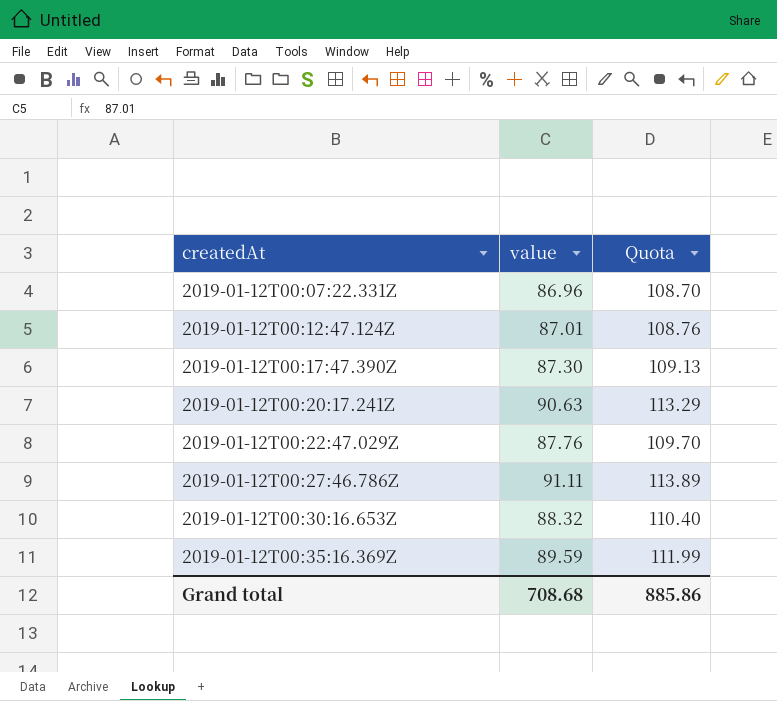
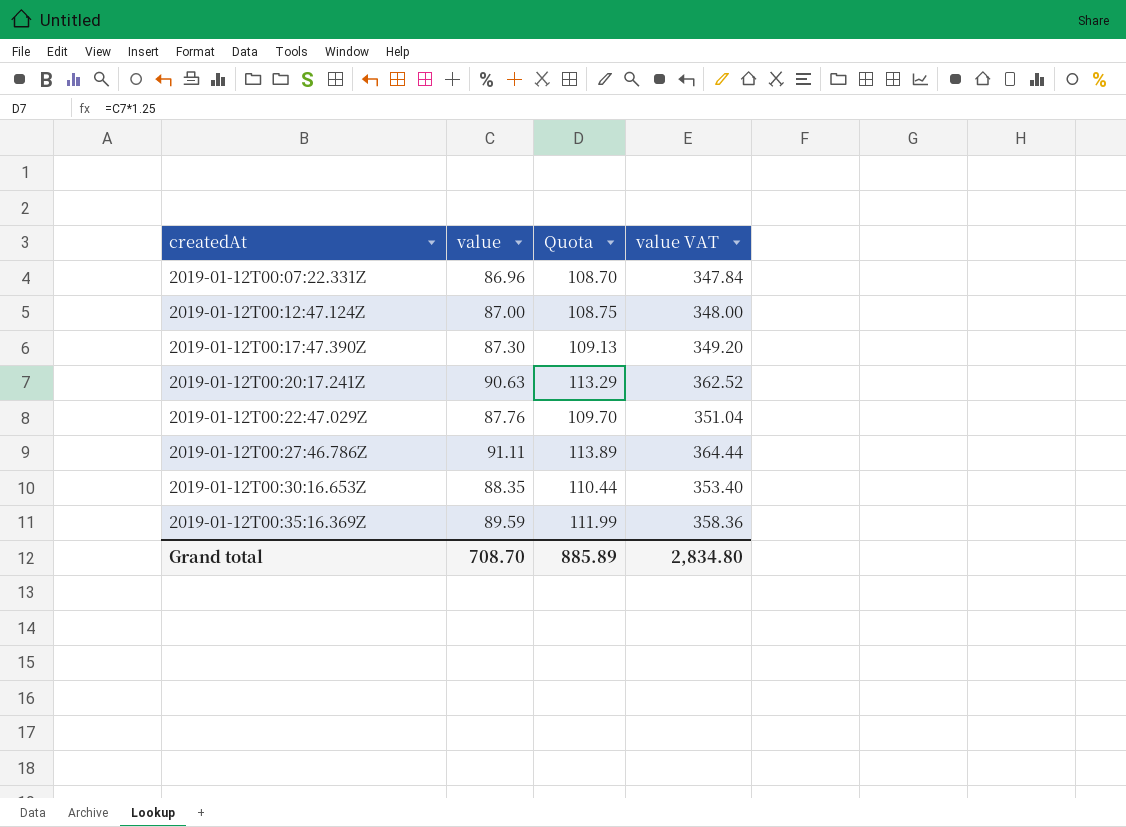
column value VAT | formula: none -> [value] * 4
2019-01-12T00:12:47.124Z | value: 87.01 -> 87.00
2019-01-12T00:12:47.124Z | Quota: 108.76 -> 108.75
2019-01-12T00:30:16.653Z | value: 88.32 -> 88.35
2019-01-12T00:30:16.653Z | Quota: 110.40 -> 110.44
Grand total | value: 708.68 -> 708.70
Grand total | Quota: 885.86 -> 885.89

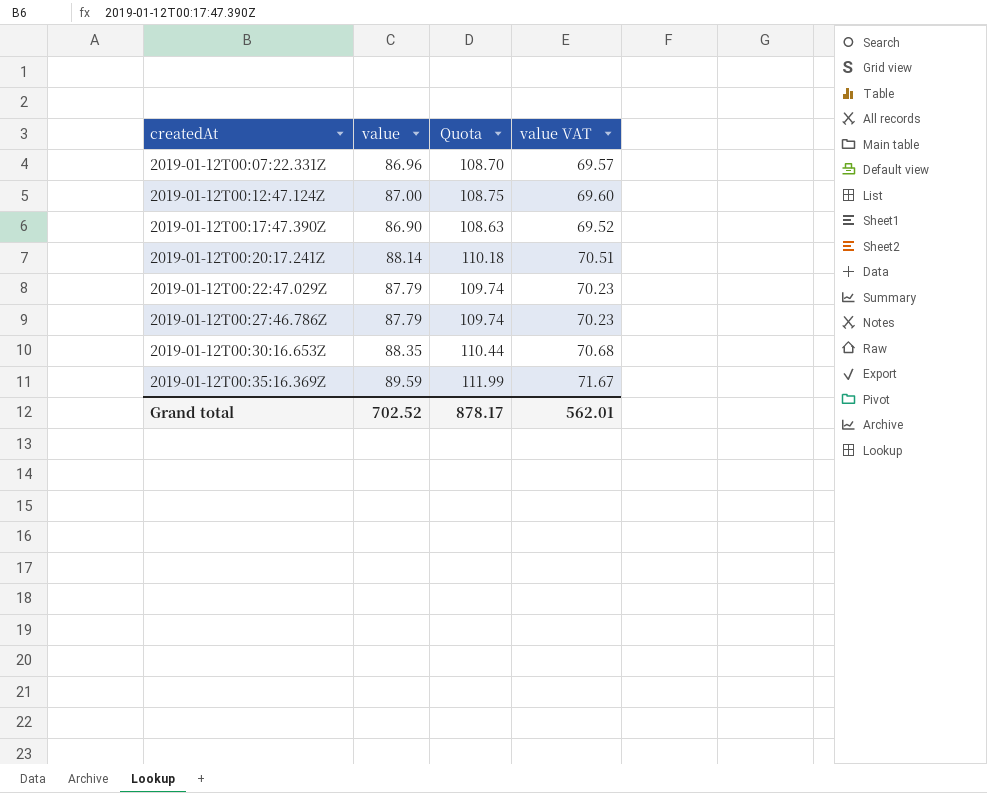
column value VAT | formula: [value] * 4 -> [value] * 0.8
2019-01-12T00:17:47.390Z | value: 87.30 -> 86.90
2019-01-12T00:17:47.390Z | Quota: 109.13 -> 108.63
2019-01-12T00:20:17.241Z | value: 90.63 -> 88.14
2019-01-12T00:20:17.241Z | Quota: 113.29 -> 110.18
2019-01-12T00:22:47.029Z | value: 87.76 -> 87.79
2019-01-12T00:22:47.029Z | Quota: 109.70 -> 109.74
2019-01-12T00:27:46.786Z | value: 91.11 -> 87.79
2019-01-12T00:27:46.786Z | Quota: 113.89 -> 109.74
Grand total | value: 708.70 -> 702.52
Grand total | Quota: 885.89 -> 878.17
Grand total | value VAT: 2,834.80 -> 562.01

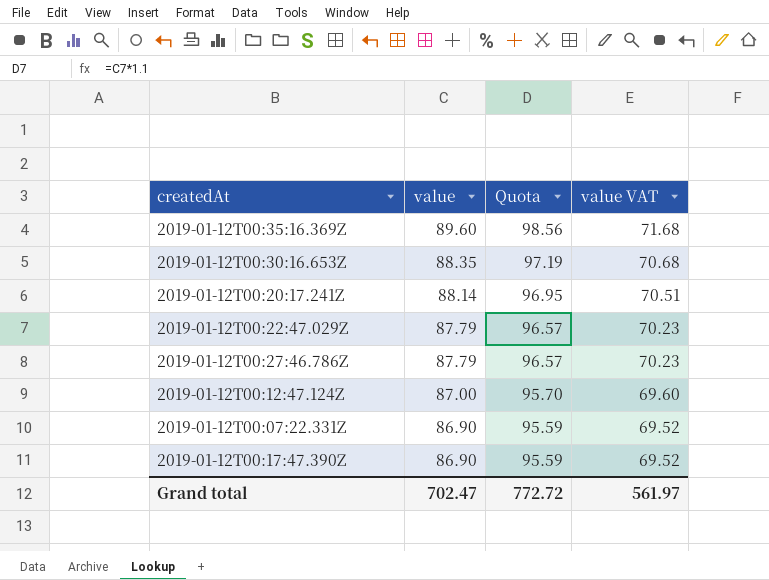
row order: createdAt ascending -> value descending
column Quota | formula: [value] * 1.25 -> [value] * 1.1
2019-01-12T00:35:16.369Z | value: 89.59 -> 89.60
2019-01-12T00:35:16.369Z | value VAT: 71.67 -> 71.68
2019-01-12T00:07:22.331Z | value: 86.96 -> 86.90
2019-01-12T00:07:22.331Z | value VAT: 69.57 -> 69.52
Grand total | value: 702.52 -> 702.47
Grand total | Quota: 878.17 -> 772.72
Grand total | value VAT: 562.01 -> 561.97

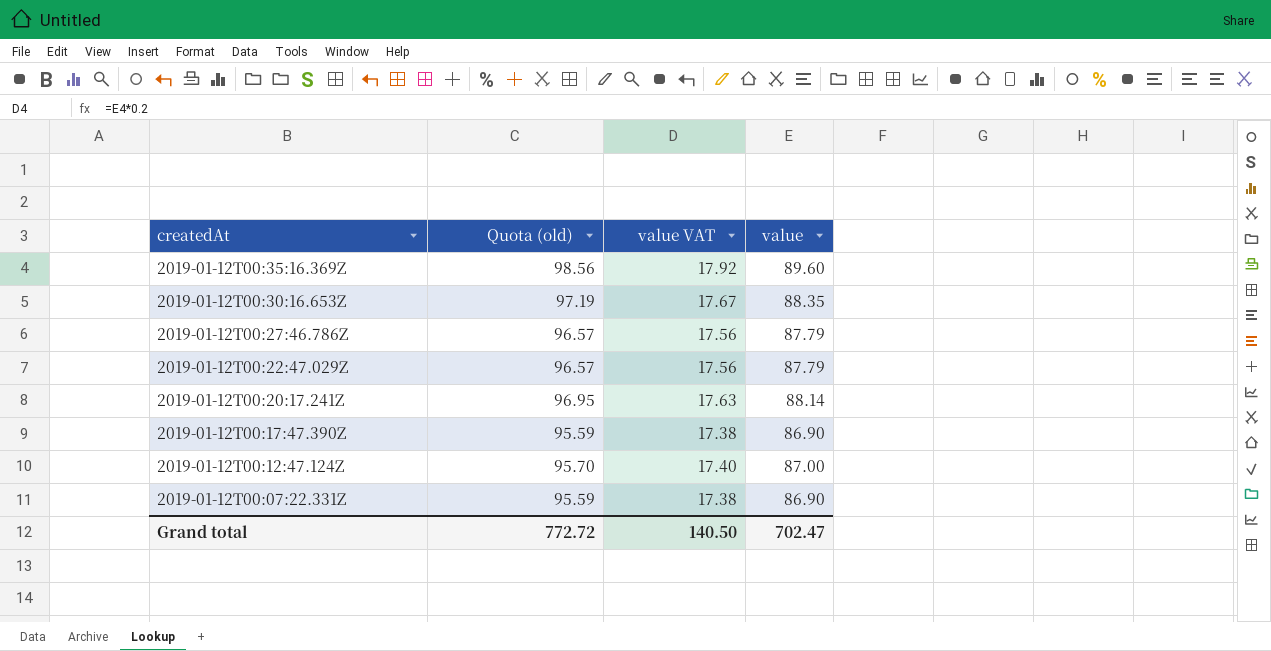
row order: value descending -> createdAt descending
column name: Quota -> Quota (old)
column value VAT | formula: [value] * 0.8 -> [value] * 0.2
column value | position: 2 -> 4
Grand total | value VAT: 561.97 -> 140.50

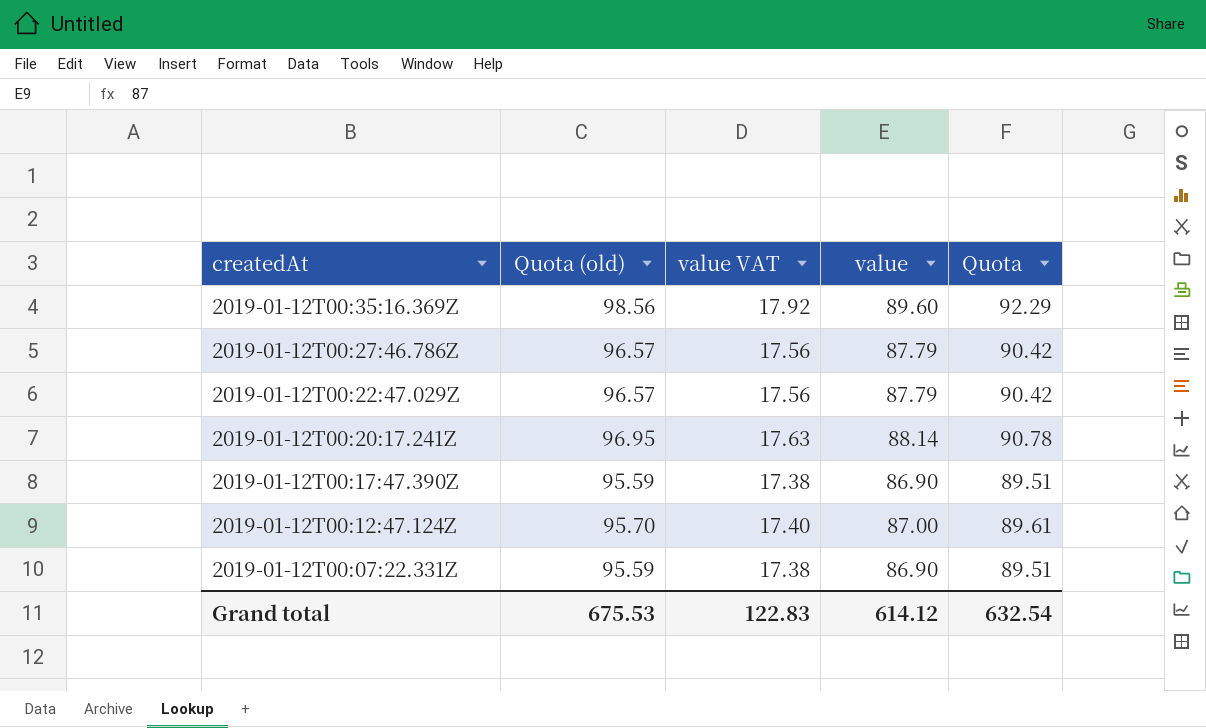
column Quota | formula: none -> [value] * 1.03
row 2019-01-12T00:30:16.653Z: 97.19 | 17.67 | 88.35 -> none
Grand total | Quota (old): 772.72 -> 675.53
Grand total | value VAT: 140.50 -> 122.83
Grand total | value: 702.47 -> 614.12

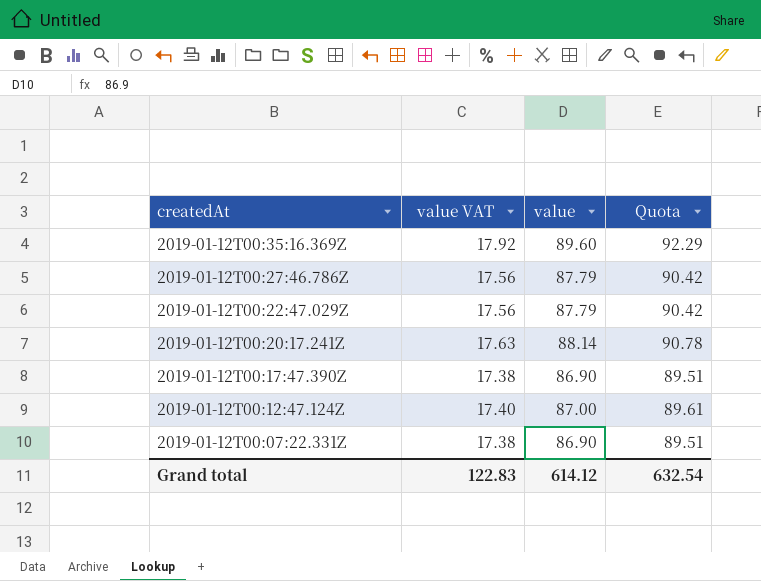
column Quota (old) | formula: [value] * 1.1 -> none

